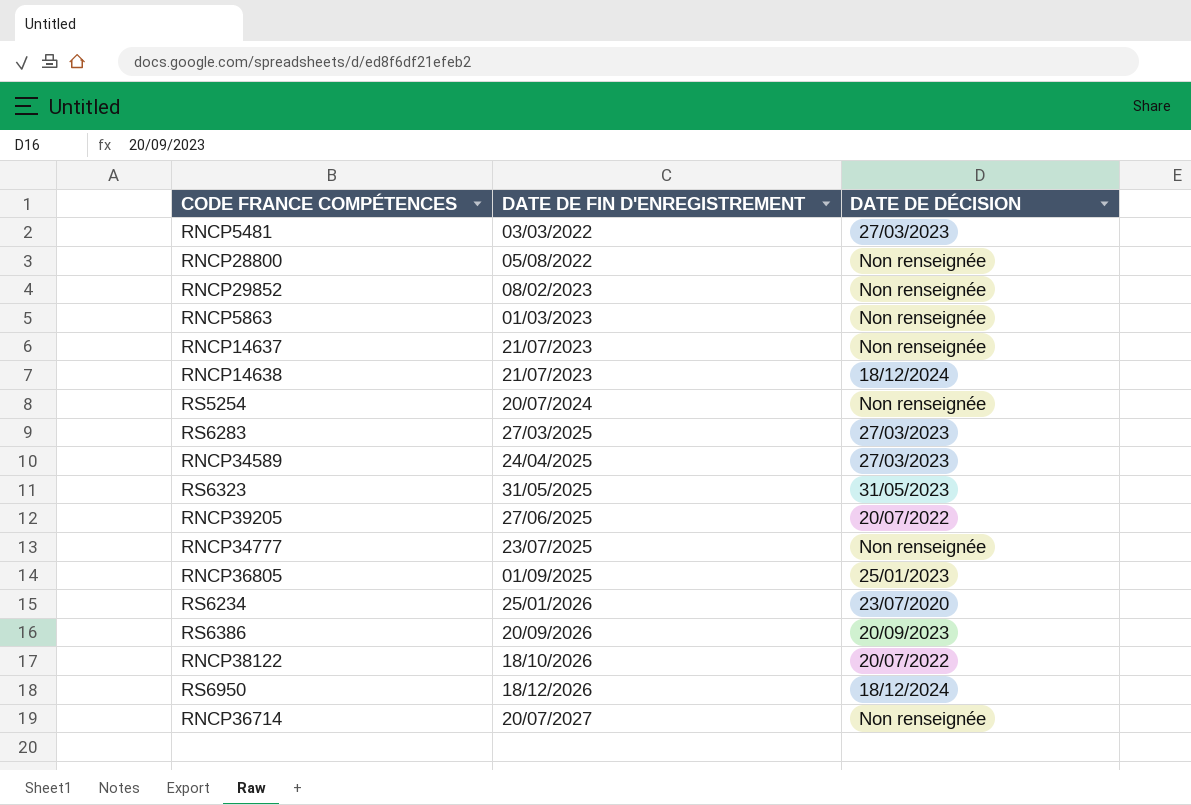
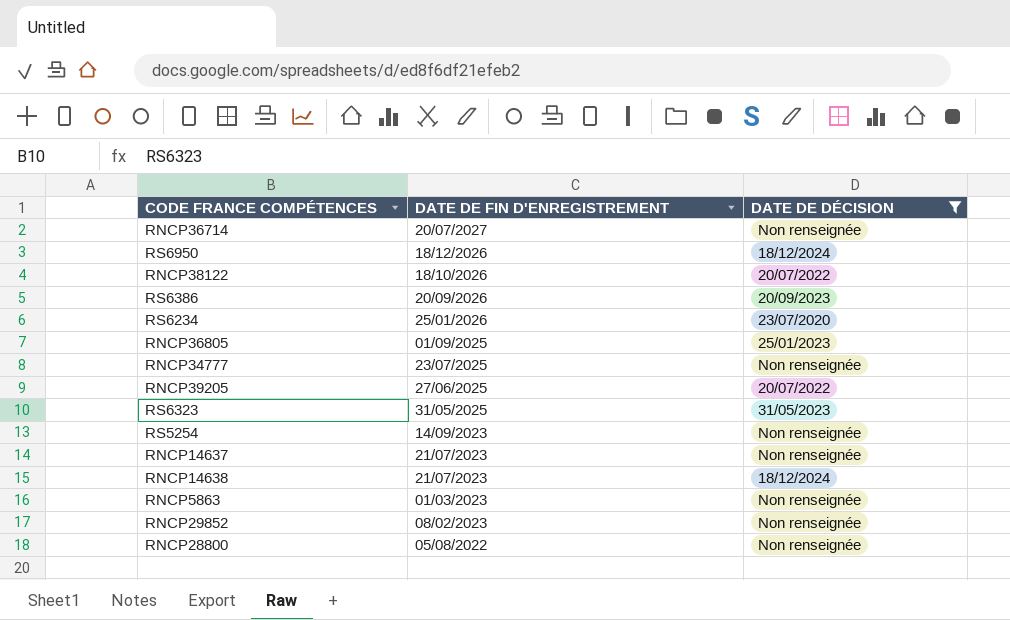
filter: none -> DATE DE DÉCISION != 27/03/2023
row order: DATE DE FIN D'ENREGISTREMENT ascending -> DATE DE FIN D'ENREGISTREMENT descending
RS5254 | DATE DE FIN D'ENREGISTREMENT: 20/07/2024 -> 14/09/2023

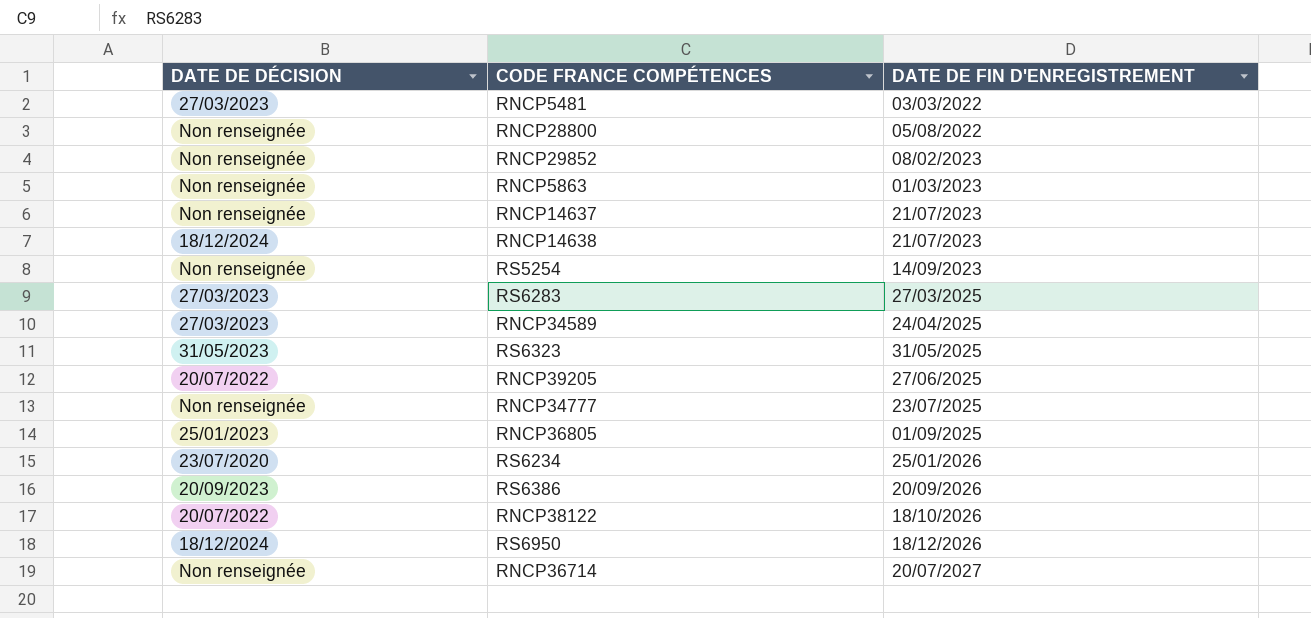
filter: DATE DE DÉCISION != 27/03/2023 -> none
row order: DATE DE FIN D'ENREGISTREMENT descending -> DATE DE FIN D'ENREGISTREMENT ascending
column DATE DE DÉCISION | position: 3 -> 1

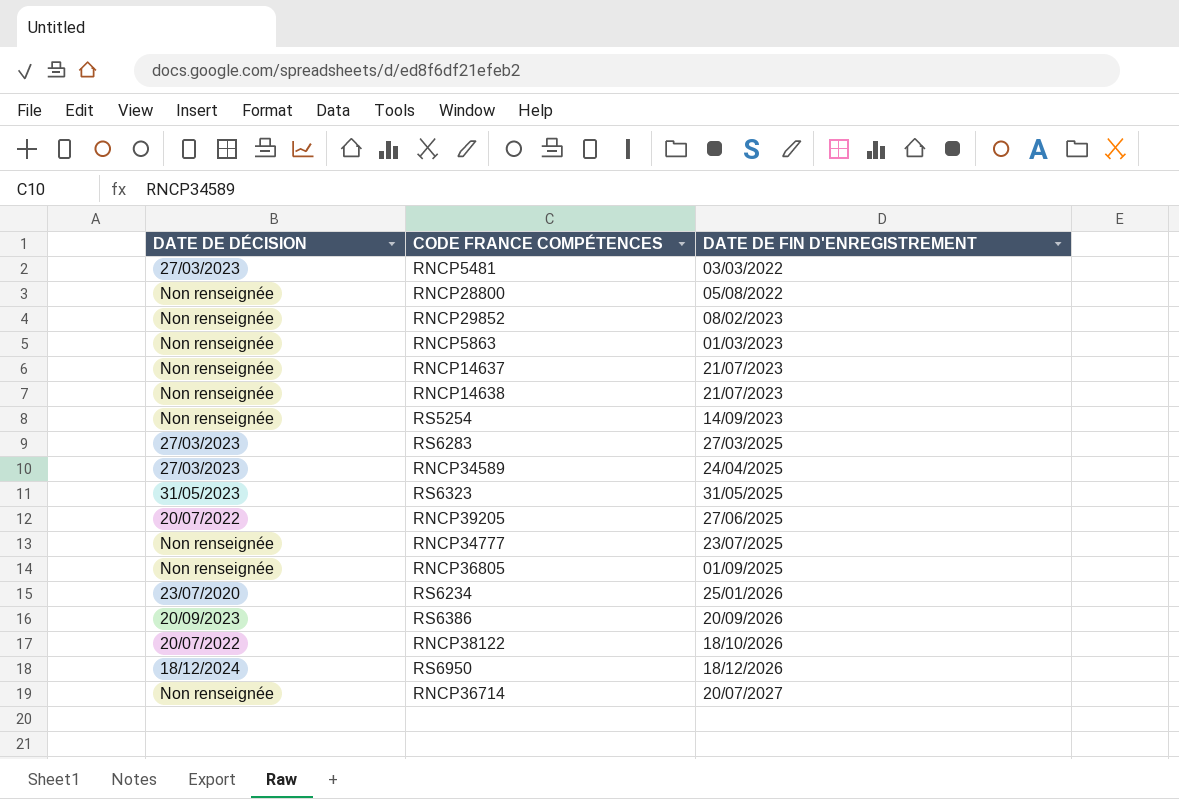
RNCP14638 | DATE DE DÉCISION: 18/12/2024 -> Non renseignée
RNCP36805 | DATE DE DÉCISION: 25/01/2023 -> Non renseignée

